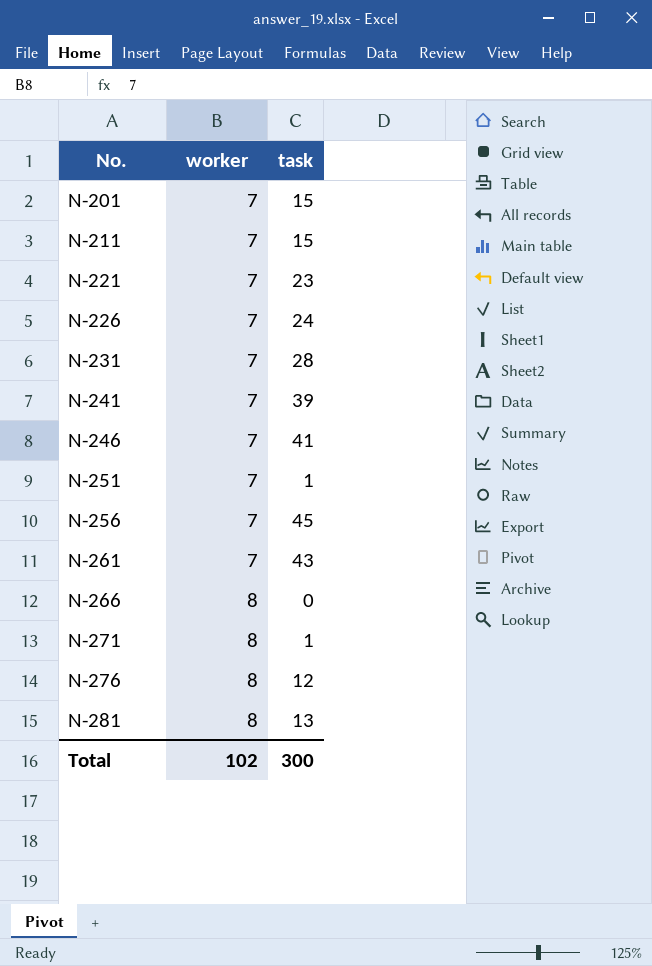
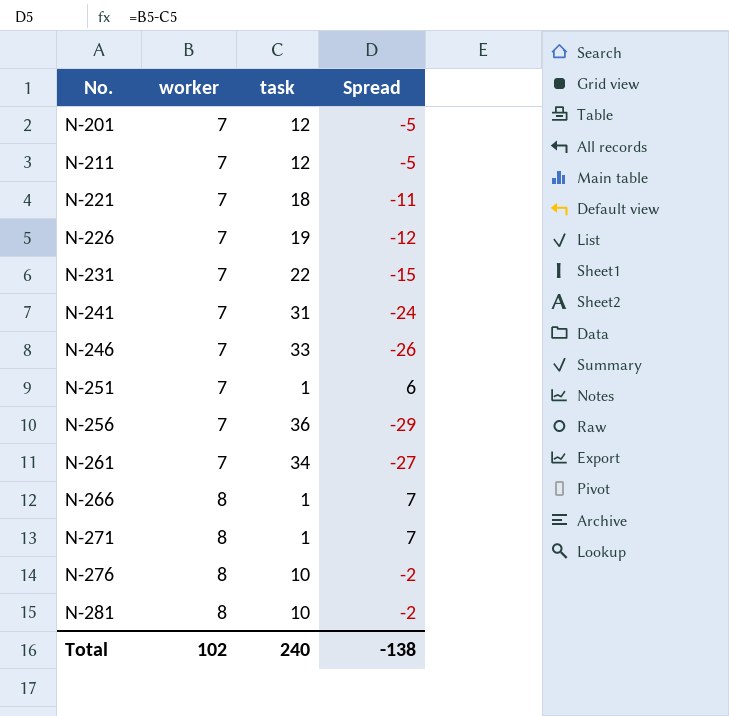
column Spread | formula: none -> [worker] - [task]
N-201 | task: 15 -> 12
N-211 | task: 15 -> 12
N-221 | task: 23 -> 18
N-226 | task: 24 -> 19
N-231 | task: 28 -> 22
N-241 | task: 39 -> 31
N-246 | task: 41 -> 33
N-256 | task: 45 -> 36
N-261 | task: 43 -> 34
N-266 | task: 0 -> 1
N-276 | task: 12 -> 10
N-281 | task: 13 -> 10
Total | task: 300 -> 240

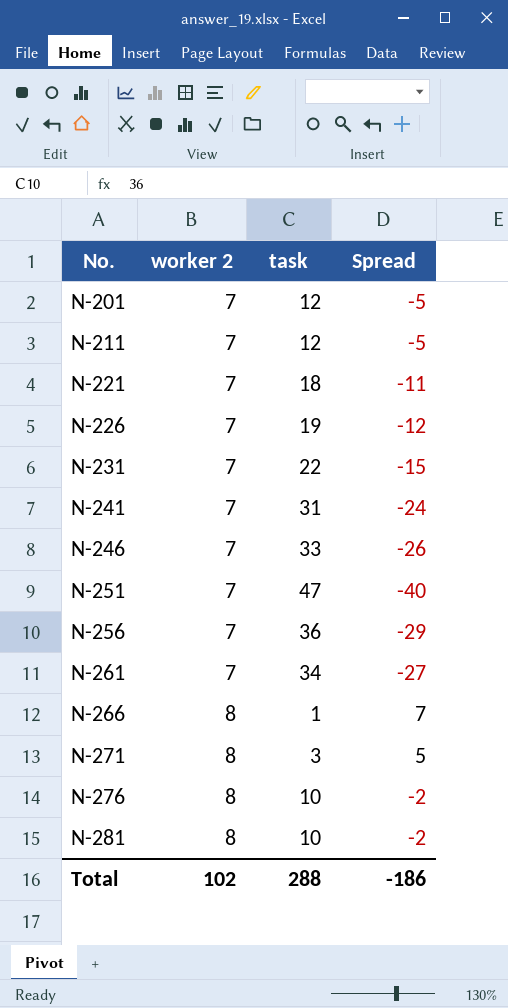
column name: worker -> worker 2
N-251 | task: 1 -> 47
N-251 | Spread: 6 -> -40
N-271 | task: 1 -> 3
N-271 | Spread: 7 -> 5
Total | task: 240 -> 288
Total | Spread: -138 -> -186

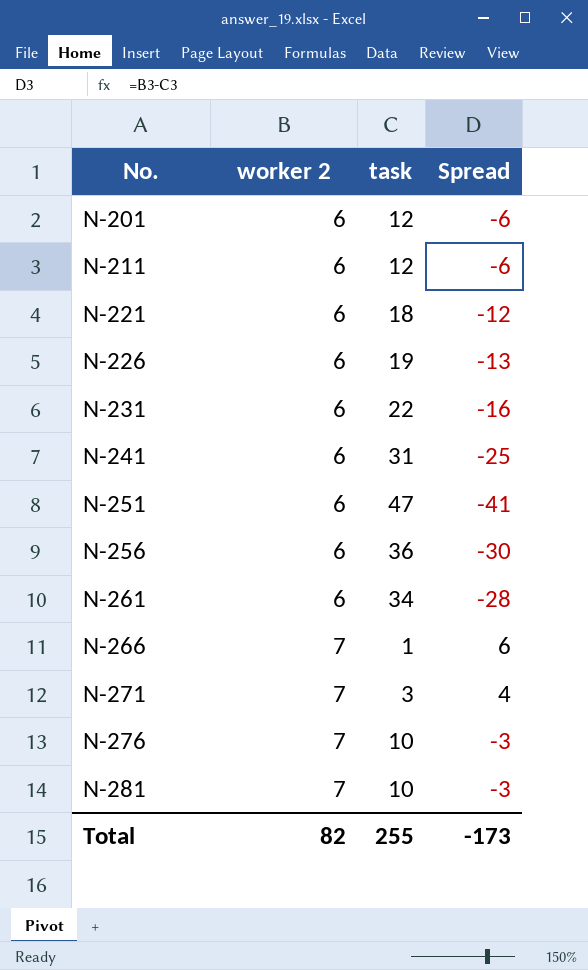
row N-246: 7 | 33 | -26 -> none
N-201 | worker 2: 7 -> 6
N-201 | Spread: -5 -> -6
N-211 | worker 2: 7 -> 6
N-211 | Spread: -5 -> -6
N-221 | worker 2: 7 -> 6
N-221 | Spread: -11 -> -12
N-226 | worker 2: 7 -> 6
N-226 | Spread: -12 -> -13
N-231 | worker 2: 7 -> 6
N-231 | Spread: -15 -> -16
N-241 | worker 2: 7 -> 6
N-241 | Spread: -24 -> -25
N-251 | worker 2: 7 -> 6
N-251 | Spread: -40 -> -41
N-256 | worker 2: 7 -> 6
N-256 | Spread: -29 -> -30
N-261 | worker 2: 7 -> 6
N-261 | Spread: -27 -> -28
N-266 | worker 2: 8 -> 7
N-266 | Spread: 7 -> 6
N-271 | worker 2: 8 -> 7
N-271 | Spread: 5 -> 4
N-276 | worker 2: 8 -> 7
N-276 | Spread: -2 -> -3
N-281 | worker 2: 8 -> 7
N-281 | Spread: -2 -> -3
Total | worker 2: 102 -> 82
Total | task: 288 -> 255
Total | Spread: -186 -> -173

